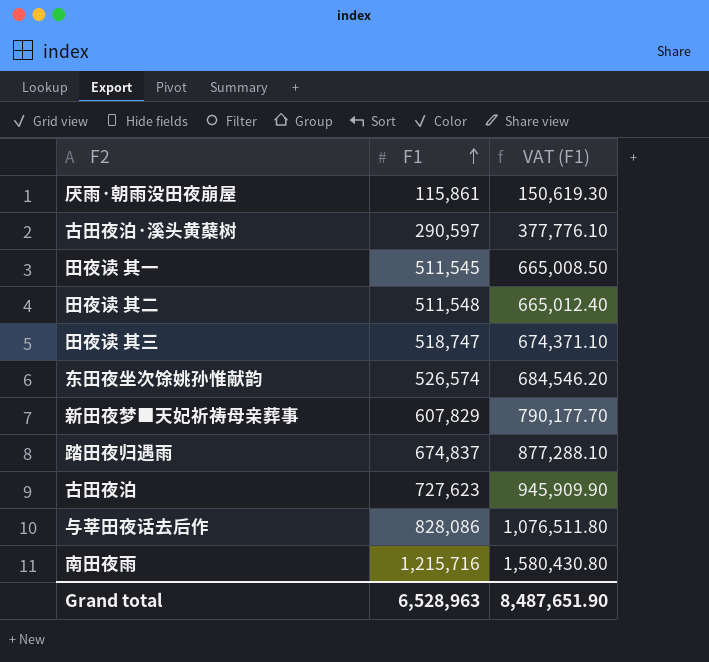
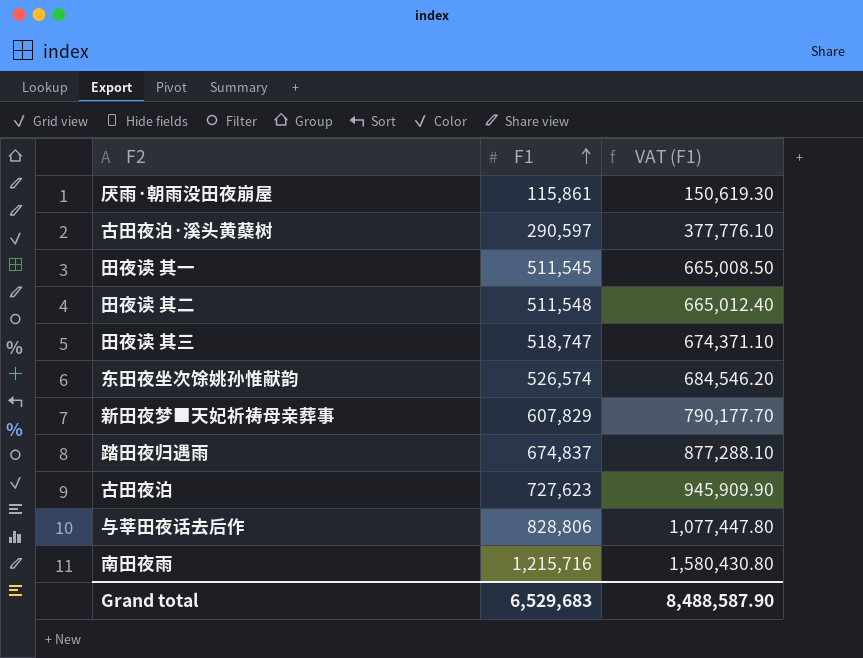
与莘田夜话去后作 | F1: 828,086 -> 828,806
与莘田夜话去后作 | VAT (F1): 1,076,511.80 -> 1,077,447.80
Grand total | F1: 6,528,963 -> 6,529,683
Grand total | VAT (F1): 8,487,651.90 -> 8,488,587.90

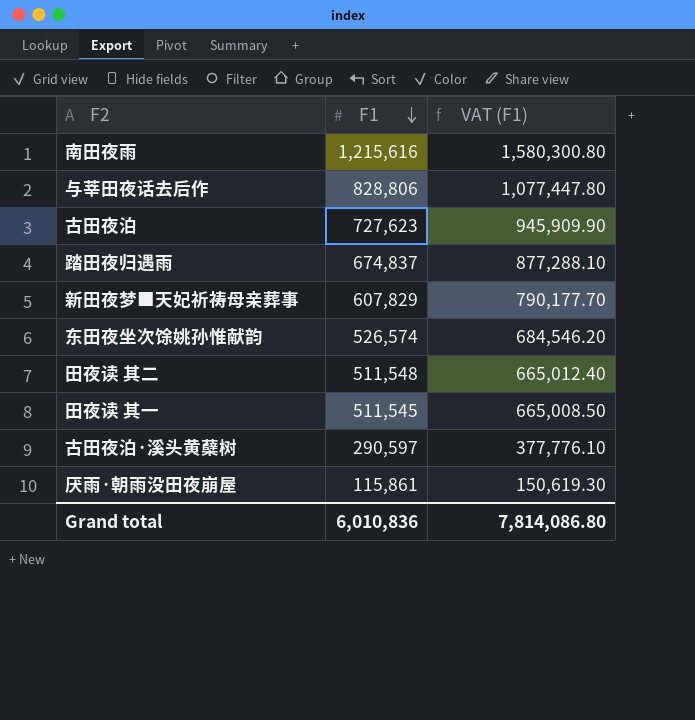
row order: F1 ascending -> F1 descending
row 田夜读 其三: 518,747 | 674,371.10 -> none
南田夜雨 | F1: 1,215,716 -> 1,215,616
南田夜雨 | VAT (F1): 1,580,430.80 -> 1,580,300.80
Grand total | F1: 6,529,683 -> 6,010,836
Grand total | VAT (F1): 8,488,587.90 -> 7,814,086.80

